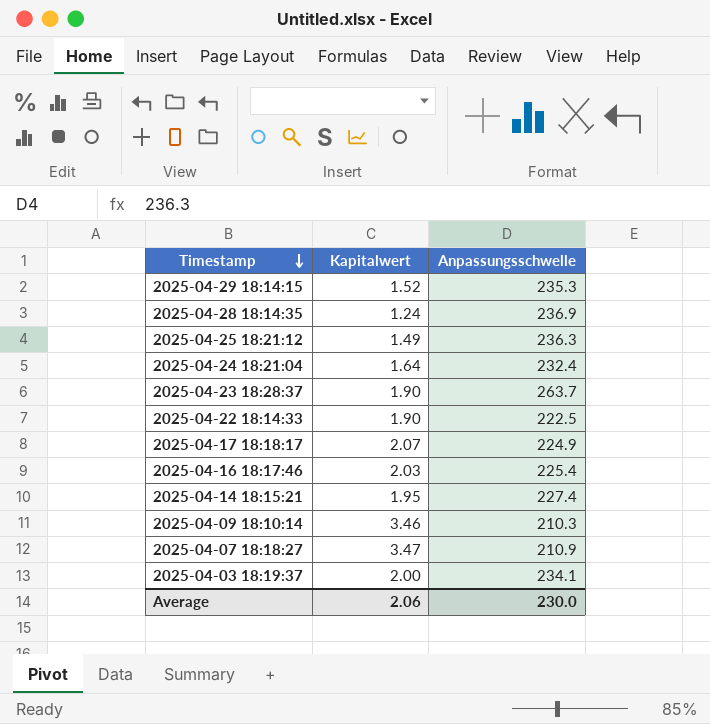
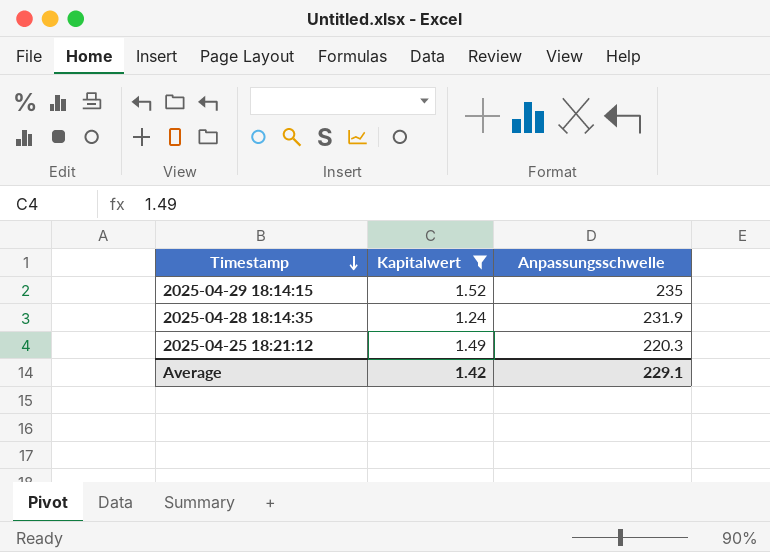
filter: none -> Kapitalwert <= 1.52
2025-04-29 18:14:15 | Anpassungsschwelle: 235.3 -> 235
2025-04-28 18:14:35 | Anpassungsschwelle: 236.9 -> 231.9
2025-04-25 18:21:12 | Anpassungsschwelle: 236.3 -> 220.3
Average | Kapitalwert: 2.06 -> 1.42
Average | Anpassungsschwelle: 230.0 -> 229.1

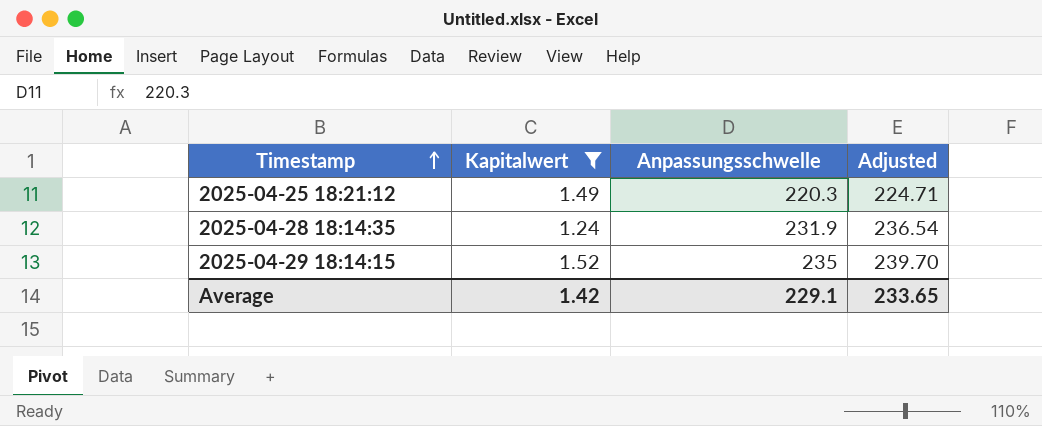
row order: Timestamp descending -> Timestamp ascending
column Adjusted | formula: none -> [Anpassungsschwelle] * 1.02

